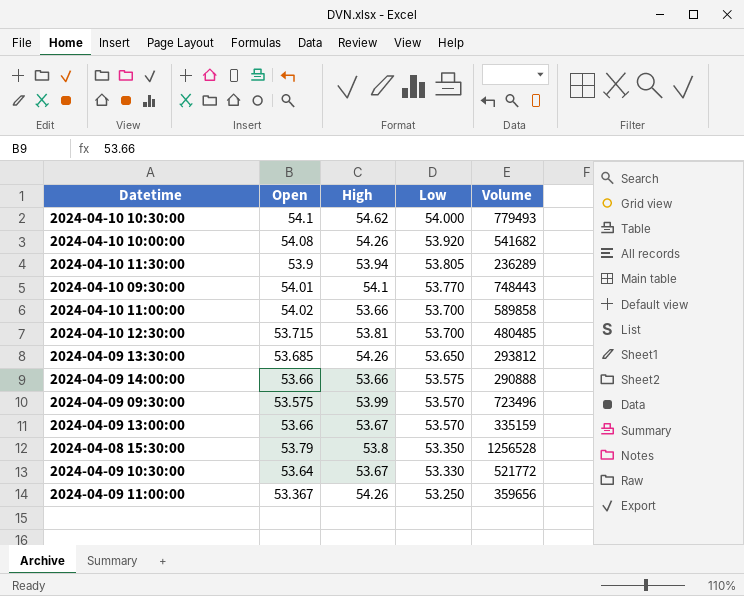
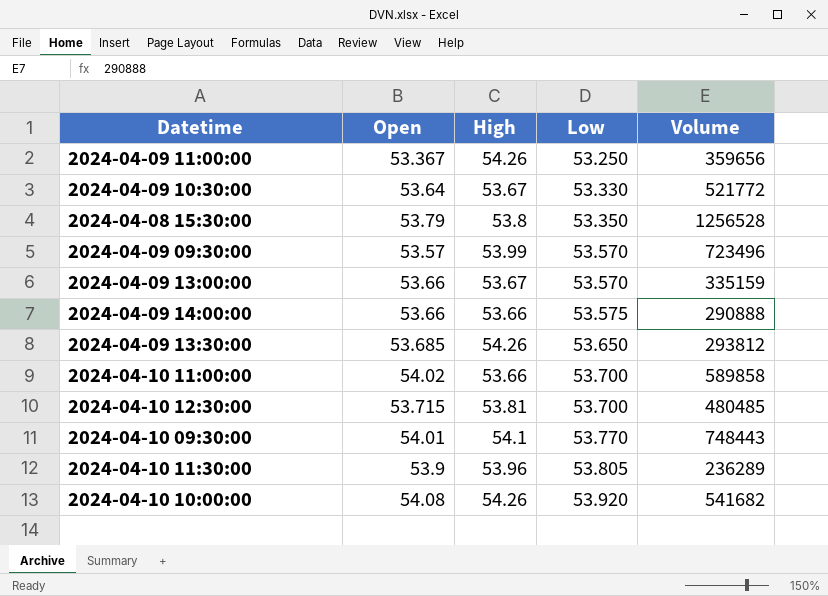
row order: Low descending -> Low ascending
row 2024-04-10 10:30:00: 54.1 | 54.62 | 54.000 | 779493 -> none
2024-04-09 09:30:00 | Open: 53.575 -> 53.57
2024-04-10 11:30:00 | High: 53.94 -> 53.96

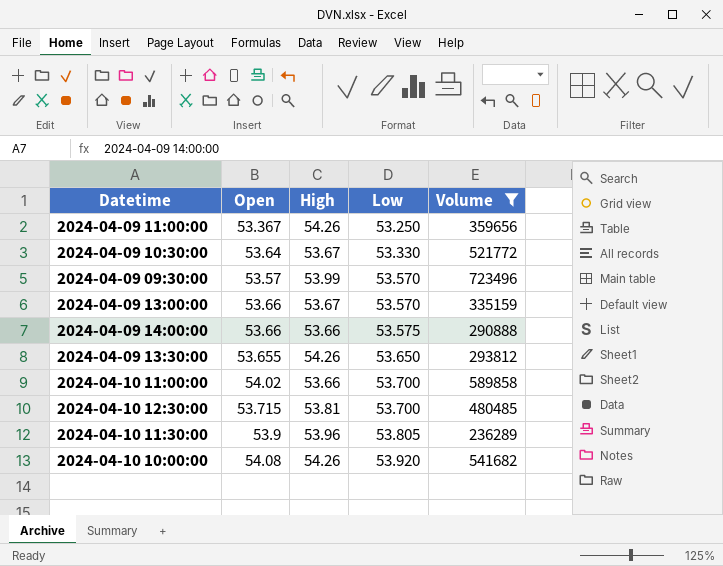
filter: none -> Volume <= 723496
2024-04-09 13:30:00 | Open: 53.685 -> 53.655

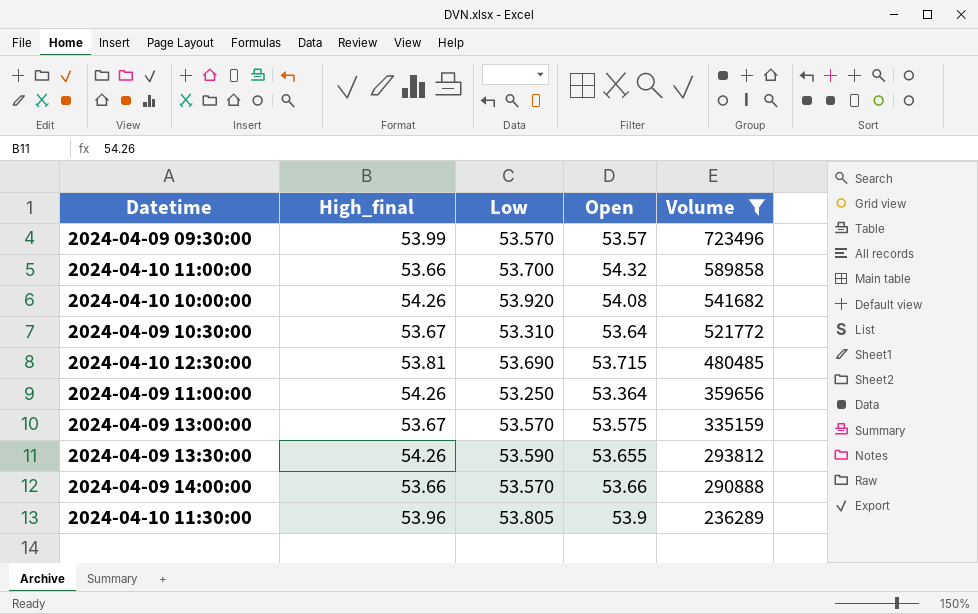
row order: Low ascending -> Volume descending
column name: High -> High_final
column Open | position: 2 -> 4
2024-04-10 11:00:00 | Open: 54.02 -> 54.32
2024-04-09 10:30:00 | Low: 53.330 -> 53.310
2024-04-10 12:30:00 | Low: 53.700 -> 53.690
2024-04-09 11:00:00 | Open: 53.367 -> 53.364
2024-04-09 13:00:00 | Open: 53.66 -> 53.575
2024-04-09 13:30:00 | Low: 53.650 -> 53.590
2024-04-09 14:00:00 | Low: 53.575 -> 53.570

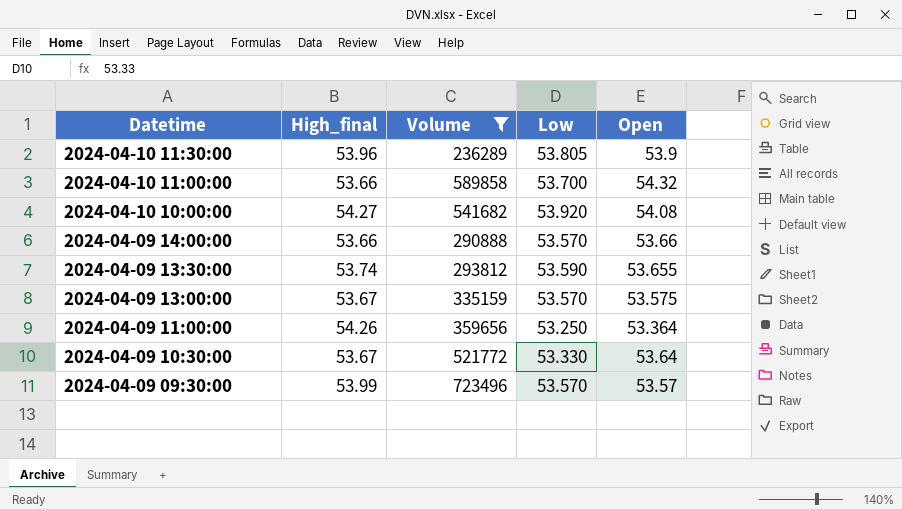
row order: Volume descending -> Datetime descending
column Volume | position: 5 -> 3
row 2024-04-10 12:30:00: 53.81 | 53.690 | 53.715 | 480485 -> none
2024-04-10 10:00:00 | High_final: 54.26 -> 54.27
2024-04-09 13:30:00 | High_final: 54.26 -> 53.74
2024-04-09 10:30:00 | Low: 53.310 -> 53.330

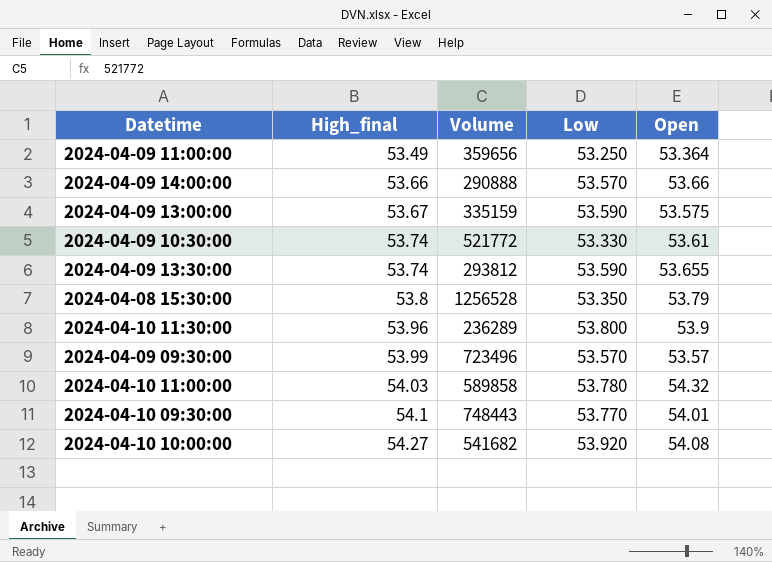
filter: Volume <= 723496 -> none
row order: Datetime descending -> High_final ascending
2024-04-09 11:00:00 | High_final: 54.26 -> 53.49
2024-04-09 13:00:00 | Low: 53.570 -> 53.590
2024-04-09 10:30:00 | High_final: 53.67 -> 53.74
2024-04-09 10:30:00 | Open: 53.64 -> 53.61
2024-04-10 11:30:00 | Low: 53.805 -> 53.800
2024-04-10 11:00:00 | High_final: 53.66 -> 54.03
2024-04-10 11:00:00 | Low: 53.700 -> 53.780

